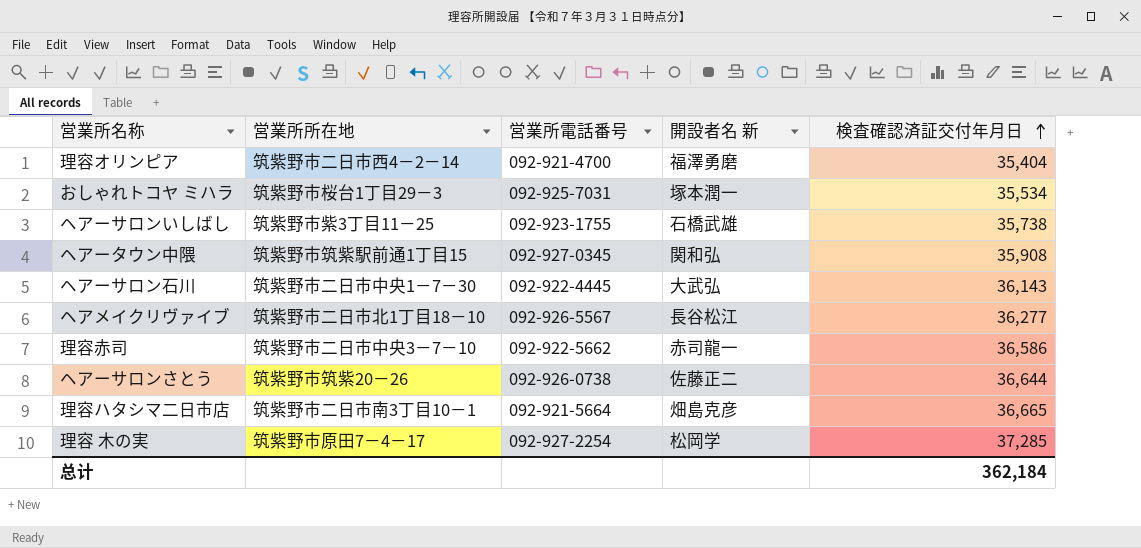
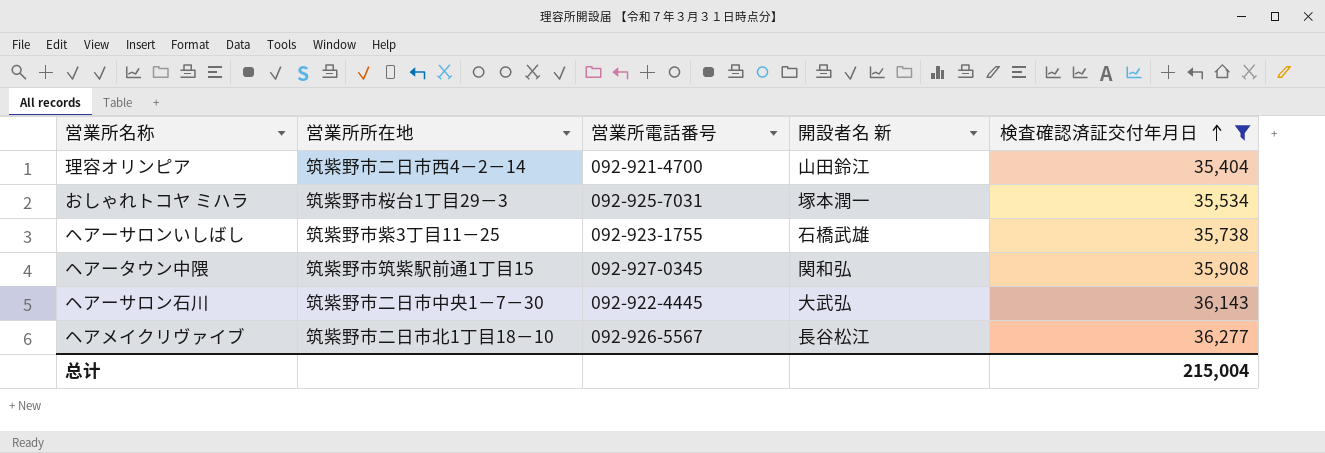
filter: none -> 検査確認済証交付年月日 <= 36,277
理容オリンピア | 開設者名 新: 福澤勇磨 -> 山田鈴江
总计 | 検査確認済証交付年月日: 362,184 -> 215,004

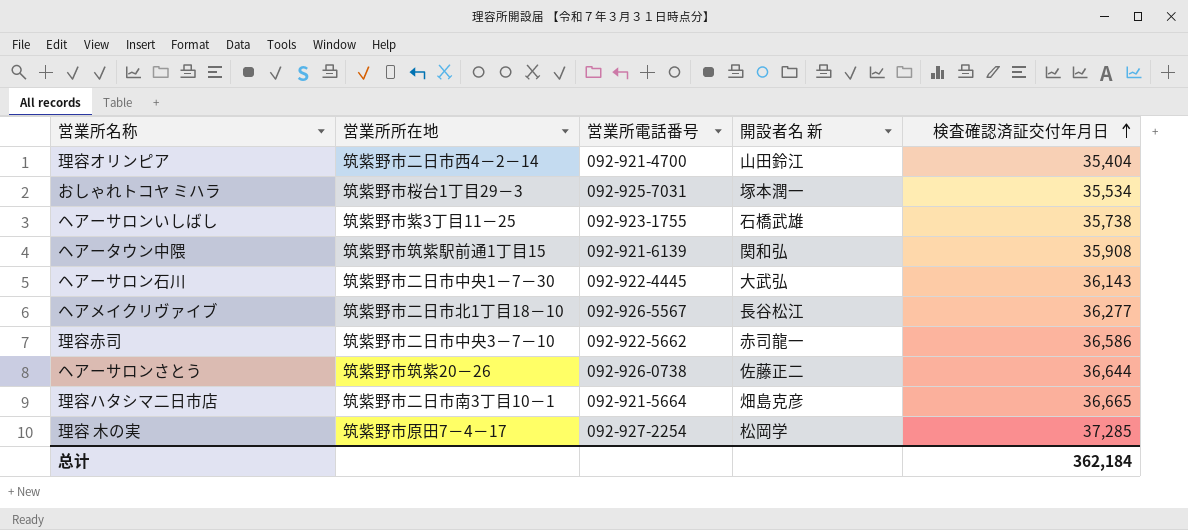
filter: 検査確認済証交付年月日 <= 36,277 -> none
ヘアータウン中隈 | 営業所電話番号: 092-927-0345 -> 092-921-6139
总计 | 検査確認済証交付年月日: 215,004 -> 362,184

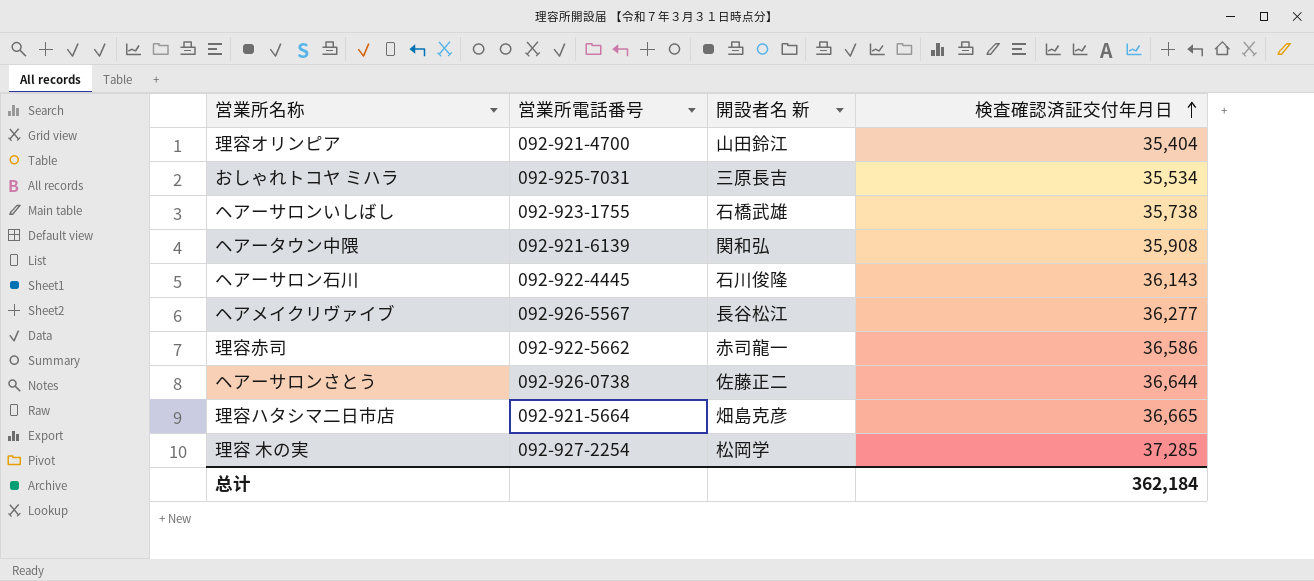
column 営業所所在地 | position: 2 -> none
おしゃれトコヤ ミハラ | 開設者名 新: 塚本潤一 -> 三原長吉
ヘアーサロン石川 | 開設者名 新: 大武弘 -> 石川俊隆

